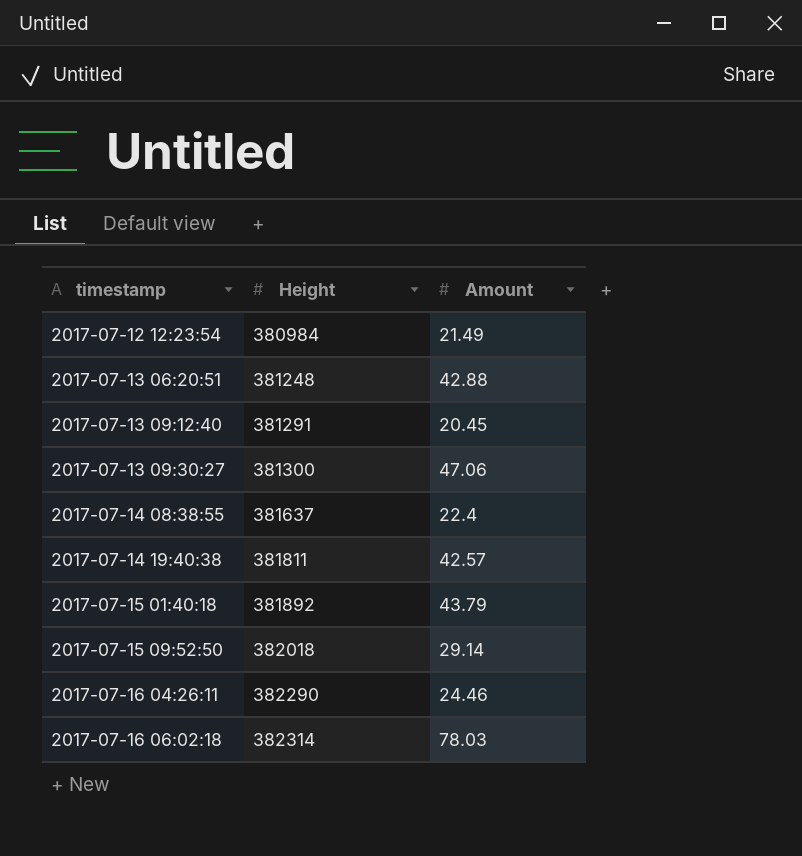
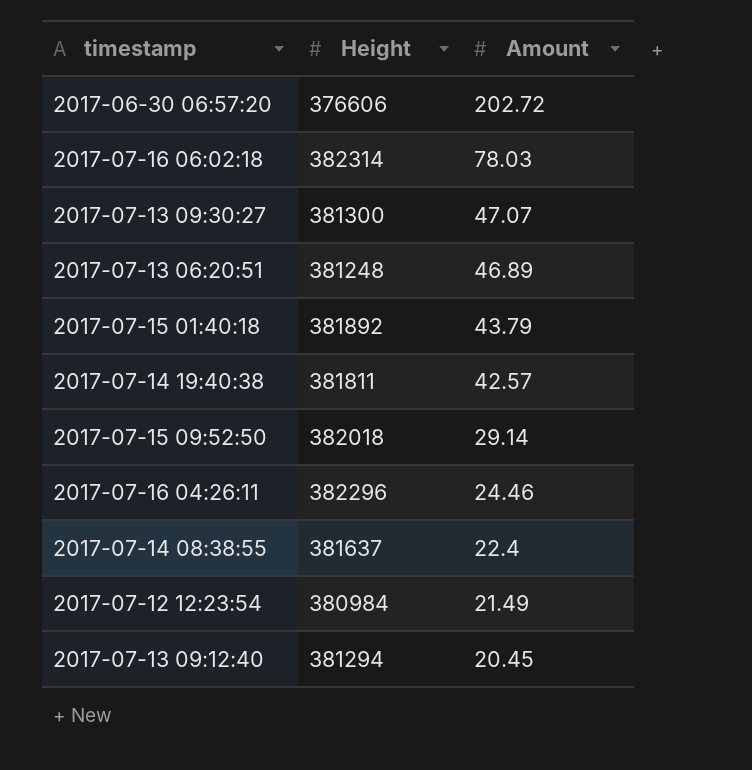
row order: timestamp ascending -> Amount descending
row 2017-06-30 06:57:20: none -> 376606 | 202.72
2017-07-13 09:30:27 | Amount: 47.06 -> 47.07
2017-07-13 06:20:51 | Amount: 42.88 -> 46.89
2017-07-16 04:26:11 | Height: 382290 -> 382296
2017-07-13 09:12:40 | Height: 381291 -> 381294

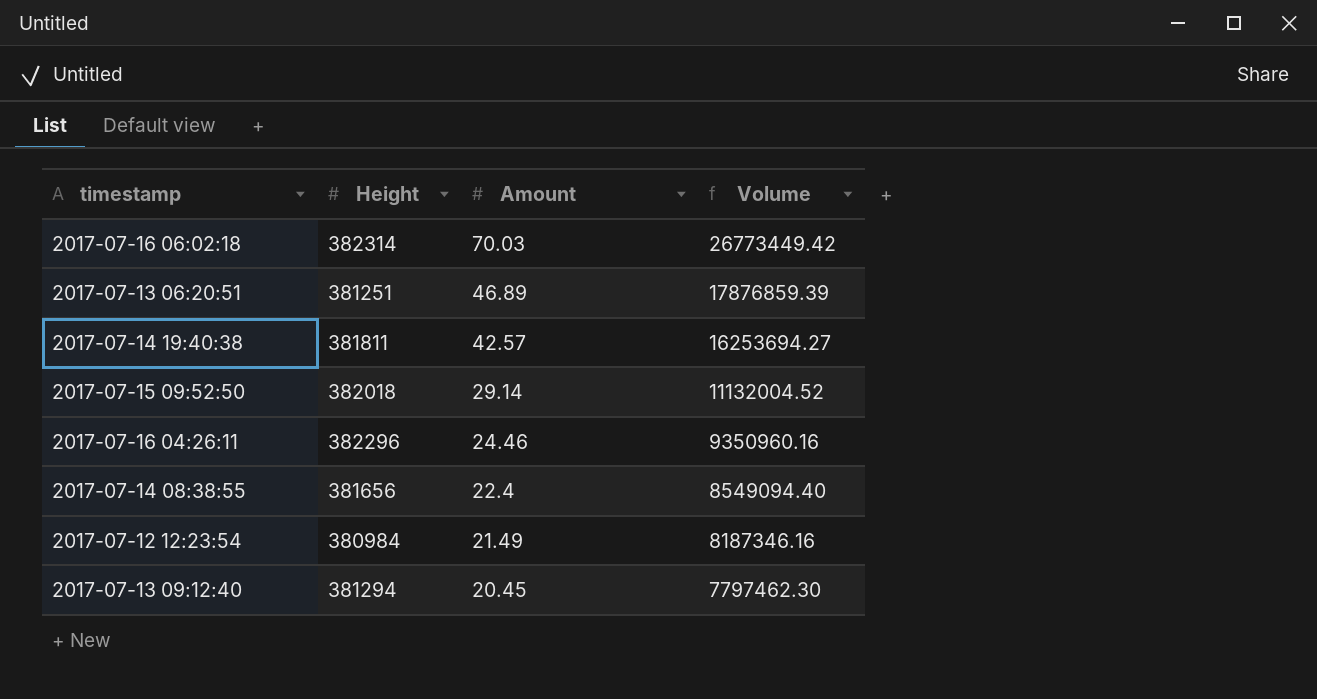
column Volume | formula: none -> [Height] * [Amount]
row 2017-06-30 06:57:20: 376606 | 202.72 -> none
row 2017-07-13 09:30:27: 381300 | 47.07 -> none
row 2017-07-15 01:40:18: 381892 | 43.79 -> none
2017-07-16 06:02:18 | Amount: 78.03 -> 70.03
2017-07-13 06:20:51 | Height: 381248 -> 381251
2017-07-14 08:38:55 | Height: 381637 -> 381656

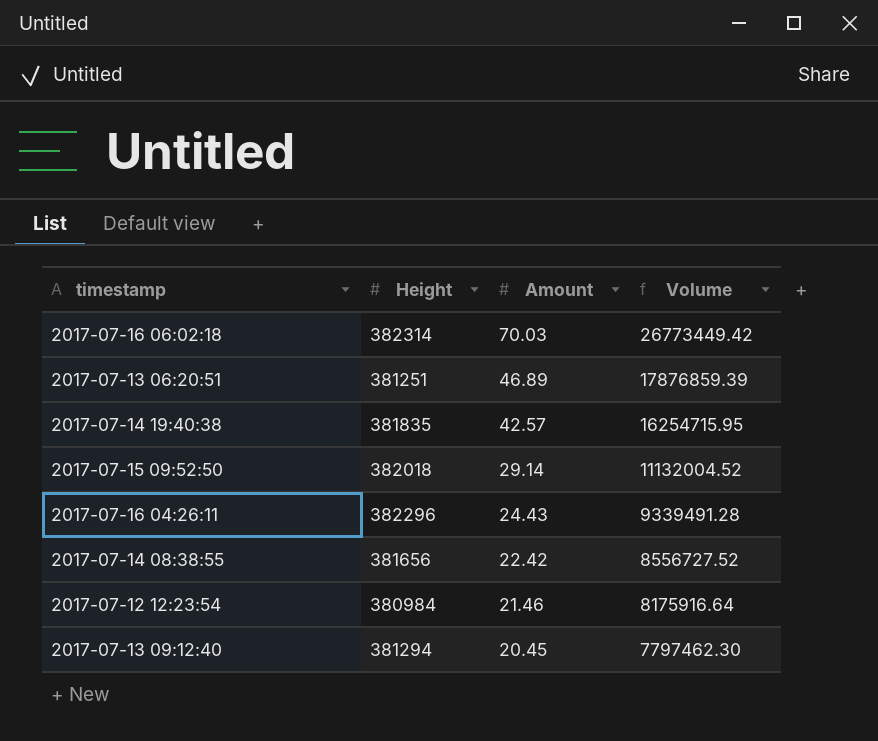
2017-07-14 19:40:38 | Height: 381811 -> 381835
2017-07-14 19:40:38 | Volume: 16253694.27 -> 16254715.95
2017-07-16 04:26:11 | Amount: 24.46 -> 24.43
2017-07-16 04:26:11 | Volume: 9350960.16 -> 9339491.28
2017-07-14 08:38:55 | Amount: 22.4 -> 22.42
2017-07-14 08:38:55 | Volume: 8549094.40 -> 8556727.52
2017-07-12 12:23:54 | Amount: 21.49 -> 21.46
2017-07-12 12:23:54 | Volume: 8187346.16 -> 8175916.64

